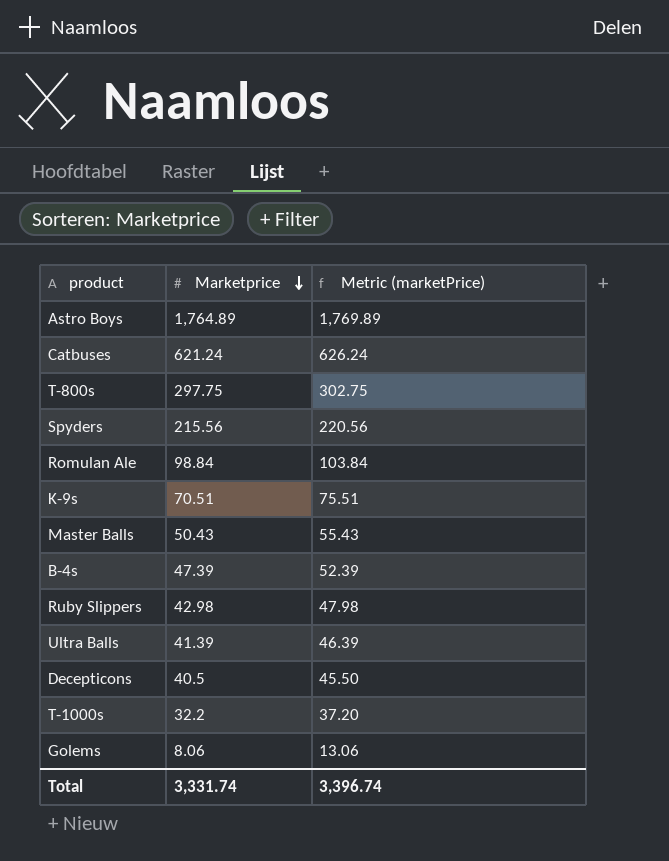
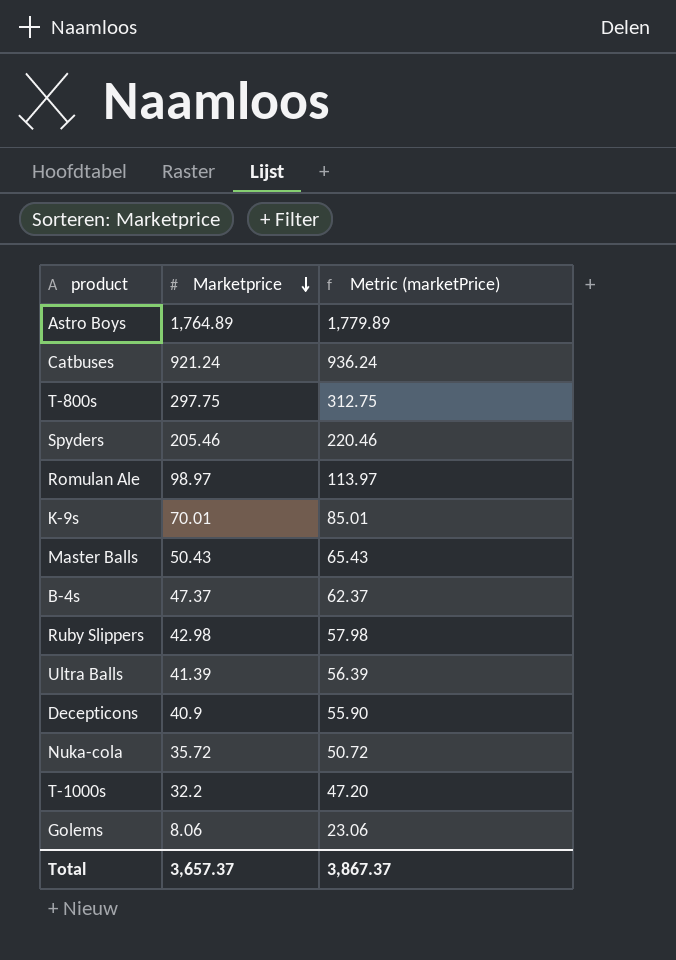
column Metric (marketPrice) | formula: [Marketprice] + 5 -> [Marketprice] + 15
Catbuses | Marketprice: 621.24 -> 921.24
Spyders | Marketprice: 215.56 -> 205.46
Romulan Ale | Marketprice: 98.84 -> 98.97
K-9s | Marketprice: 70.51 -> 70.01
B-4s | Marketprice: 47.39 -> 47.37
Decepticons | Marketprice: 40.5 -> 40.9
row Nuka-cola: none -> 35.72 | 50.72
Total | Marketprice: 3,331.74 -> 3,657.37
Total | Metric (marketPrice): 3,396.74 -> 3,867.37

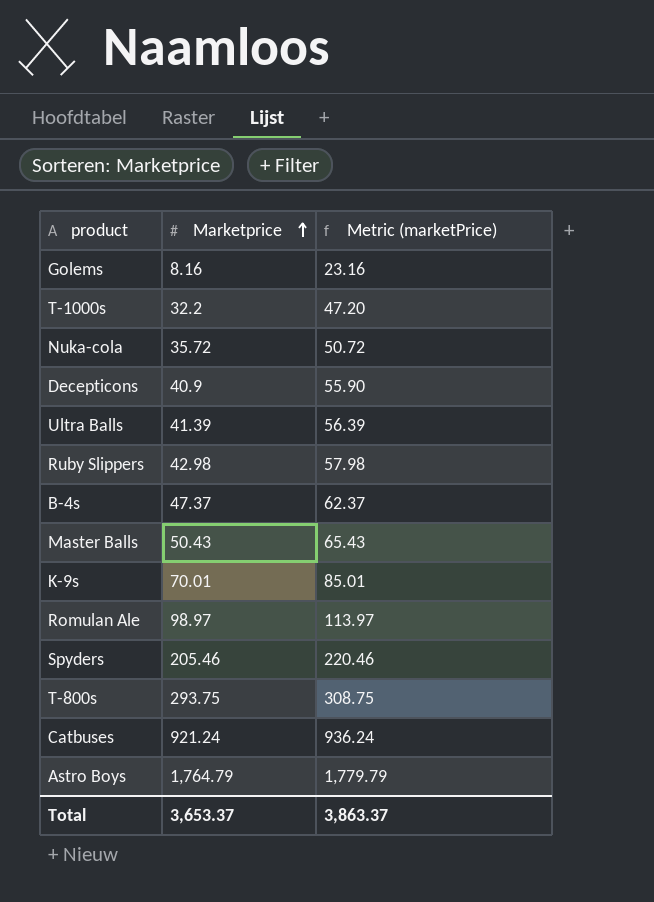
row order: Marketprice descending -> Marketprice ascending
Golems | Marketprice: 8.06 -> 8.16
Golems | Metric (marketPrice): 23.06 -> 23.16
T-800s | Marketprice: 297.75 -> 293.75
T-800s | Metric (marketPrice): 312.75 -> 308.75
Astro Boys | Marketprice: 1,764.89 -> 1,764.79
Astro Boys | Metric (marketPrice): 1,779.89 -> 1,779.79
Total | Marketprice: 3,657.37 -> 3,653.37
Total | Metric (marketPrice): 3,867.37 -> 3,863.37

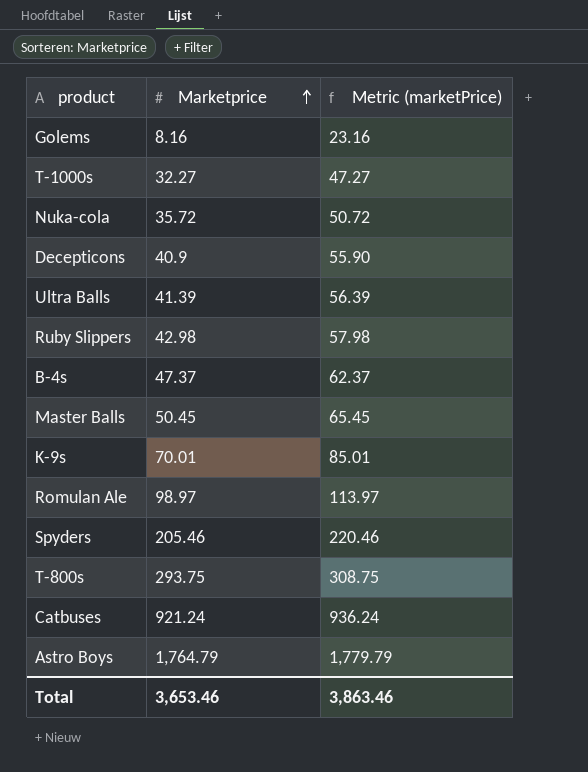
T-1000s | Marketprice: 32.2 -> 32.27
T-1000s | Metric (marketPrice): 47.20 -> 47.27
Master Balls | Marketprice: 50.43 -> 50.45
Master Balls | Metric (marketPrice): 65.43 -> 65.45
Total | Marketprice: 3,653.37 -> 3,653.46
Total | Metric (marketPrice): 3,863.37 -> 3,863.46

